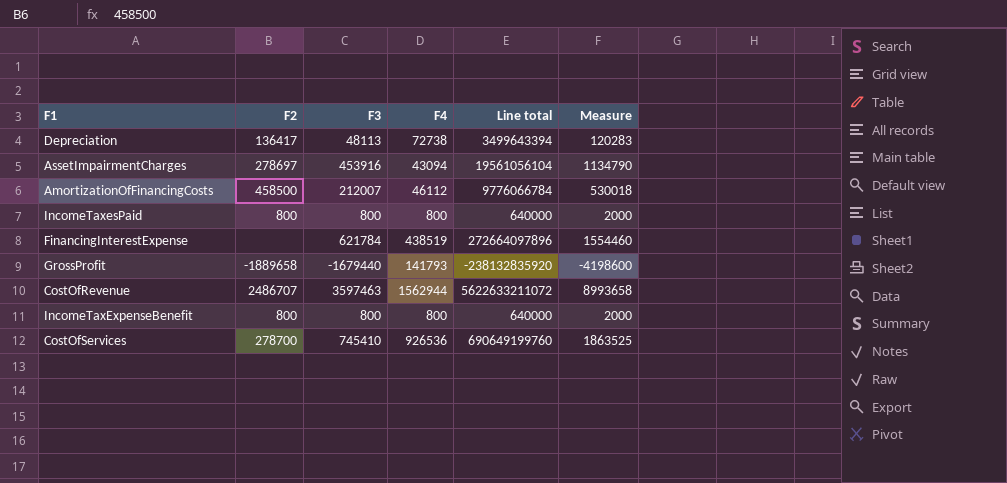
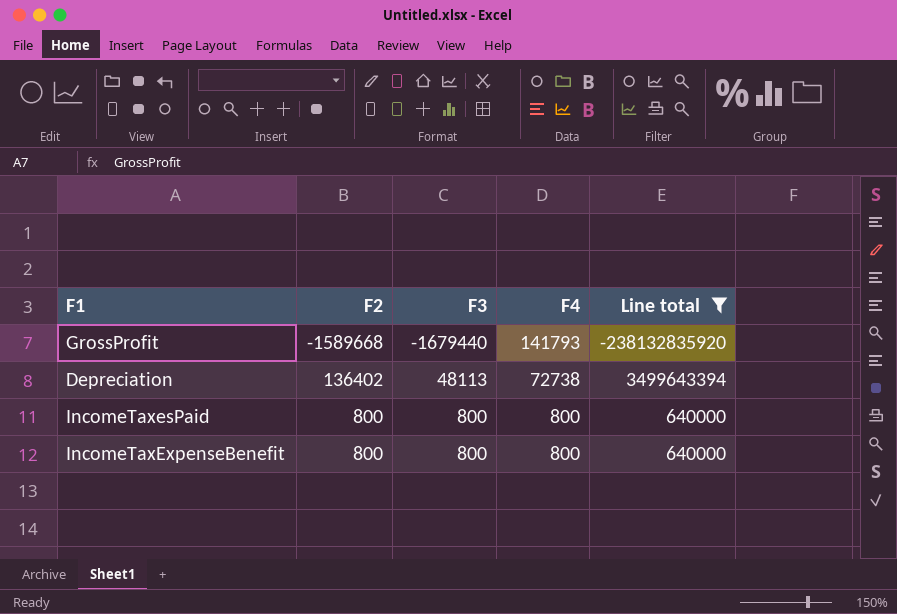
filter: none -> Line total <= 3499643394
row order: none -> F4 descending
column Measure | formula: [F3] * 2.5 -> none
GrossProfit | F2: -1889658 -> -1589668
Depreciation | F2: 136417 -> 136402

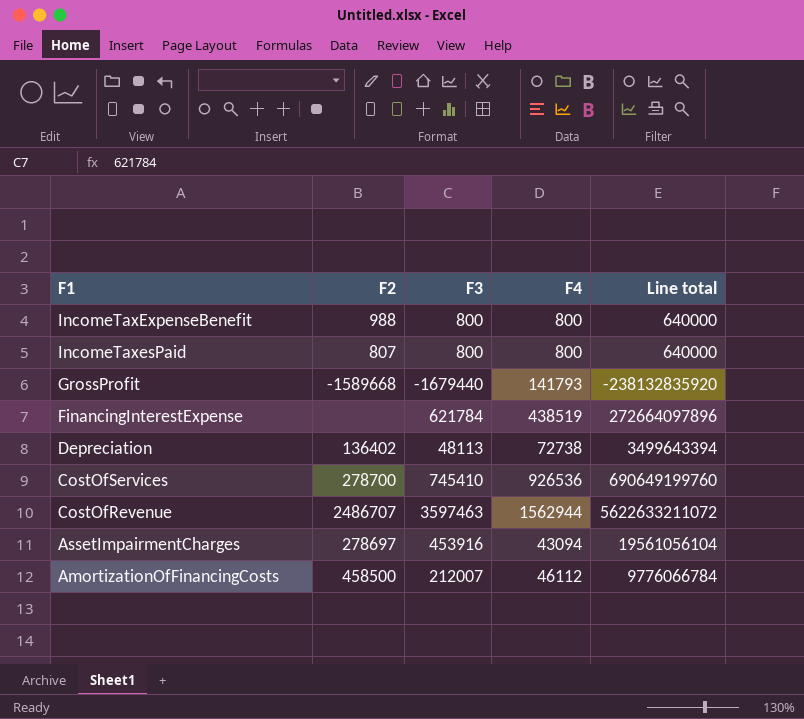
filter: Line total <= 3499643394 -> none
row order: F4 descending -> F1 descending
IncomeTaxExpenseBenefit | F2: 800 -> 988
IncomeTaxesPaid | F2: 800 -> 807

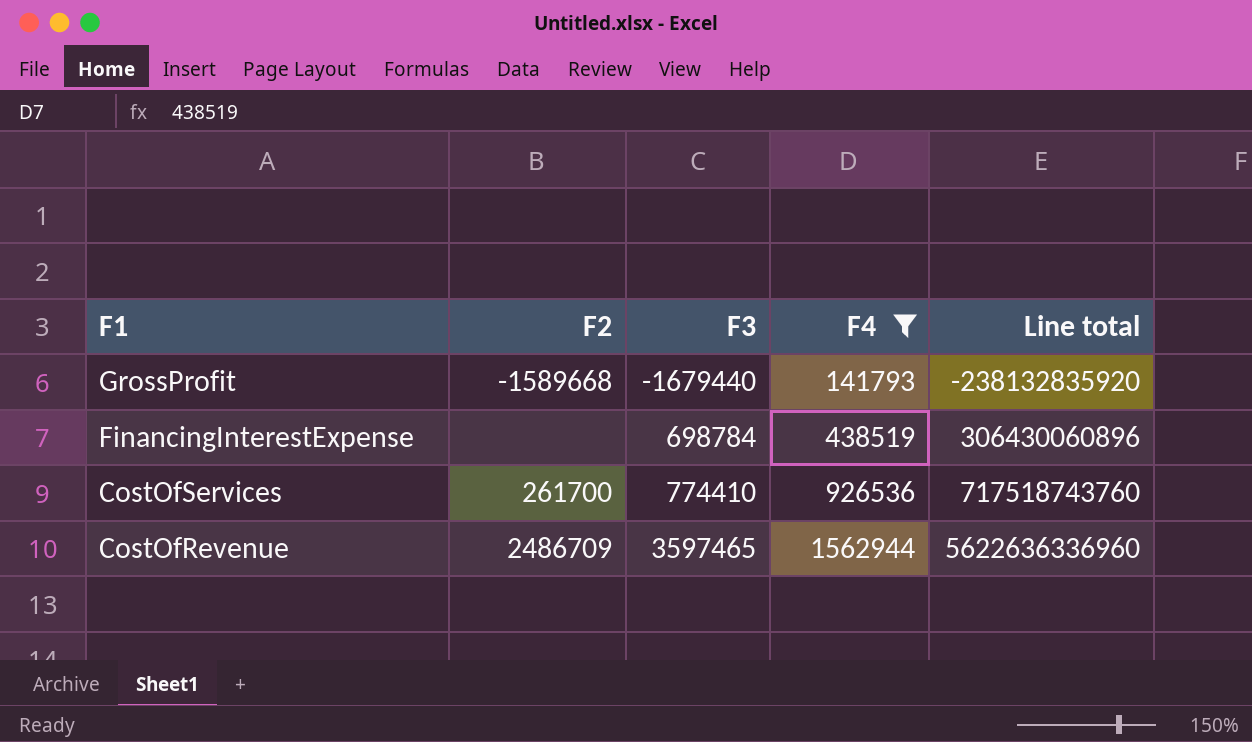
filter: none -> F4 >= 141793
FinancingInterestExpense | F3: 621784 -> 698784
FinancingInterestExpense | Line total: 272664097896 -> 306430060896
CostOfServices | F2: 278700 -> 261700
CostOfServices | F3: 745410 -> 774410
CostOfServices | Line total: 690649199760 -> 717518743760
CostOfRevenue | F2: 2486707 -> 2486709
CostOfRevenue | F3: 3597463 -> 3597465
CostOfRevenue | Line total: 5622633211072 -> 5622636336960

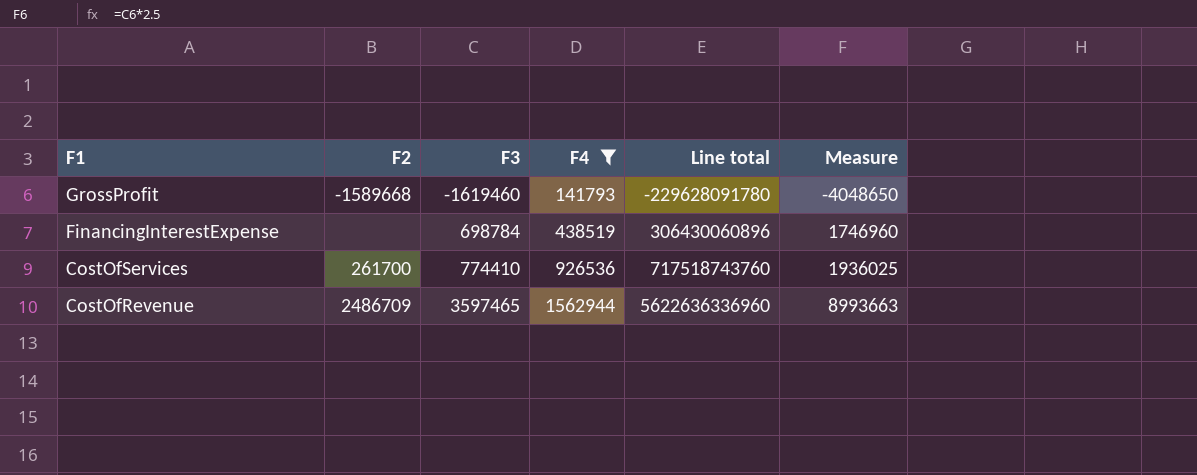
column Measure | formula: none -> [F3] * 2.5
GrossProfit | F3: -1679440 -> -1619460
GrossProfit | Line total: -238132835920 -> -229628091780

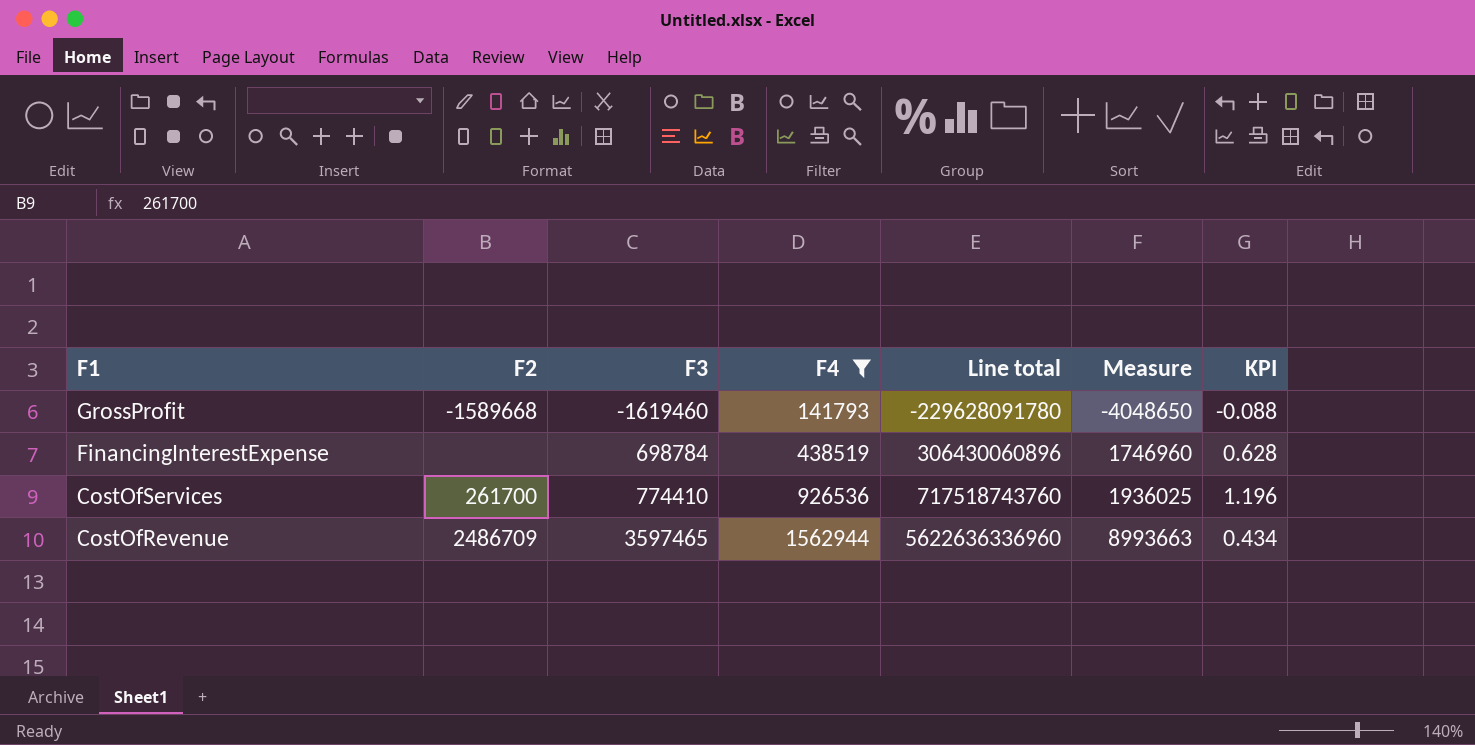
column KPI | formula: none -> [F4] / [F3]

